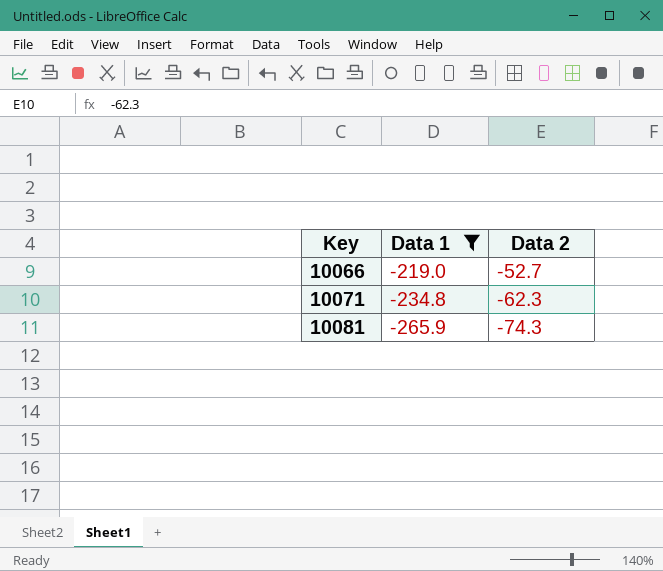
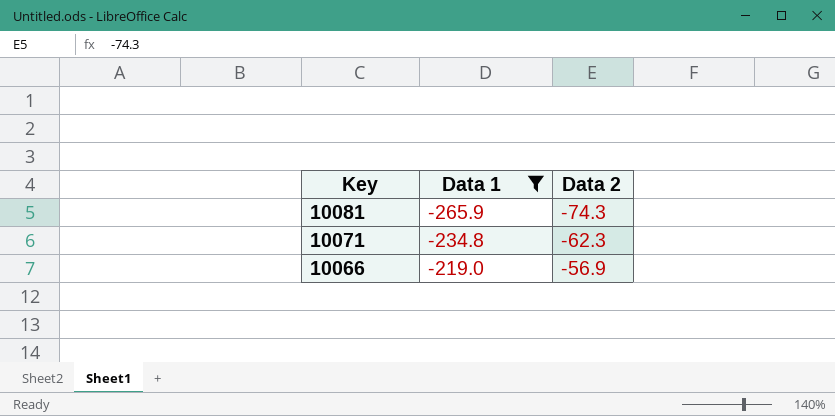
row order: Key ascending -> Key descending
10066 | Data 2: -52.7 -> -56.9

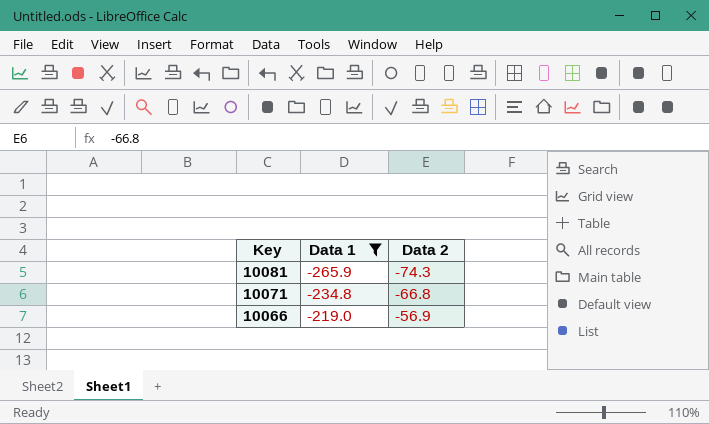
10071 | Data 2: -62.3 -> -66.8

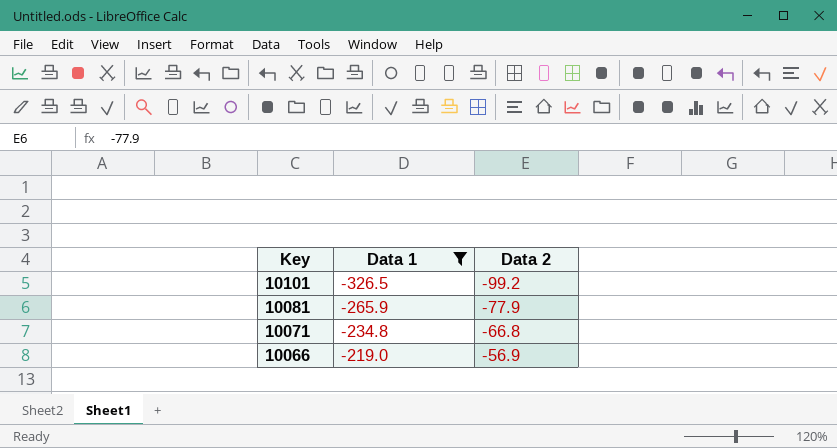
row 10101: none -> -326.5 | -99.2
10081 | Data 2: -74.3 -> -77.9

